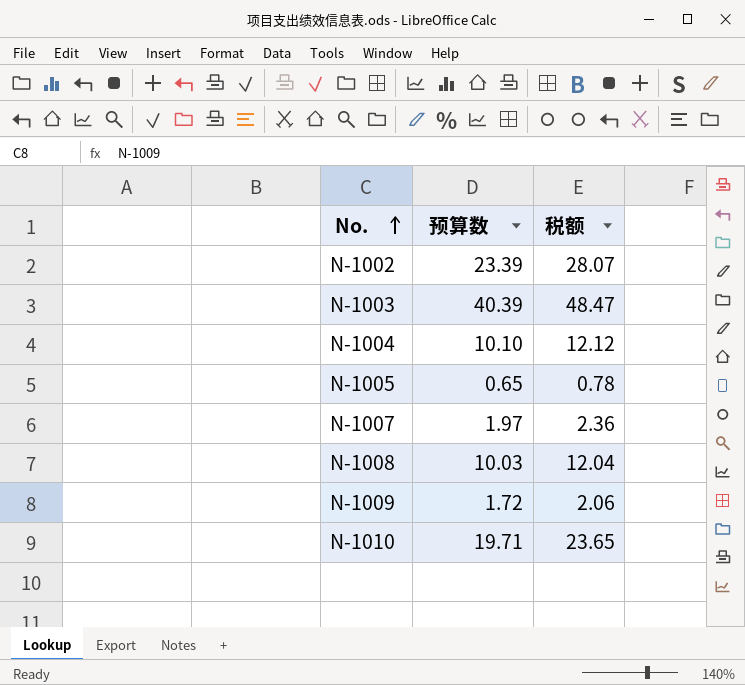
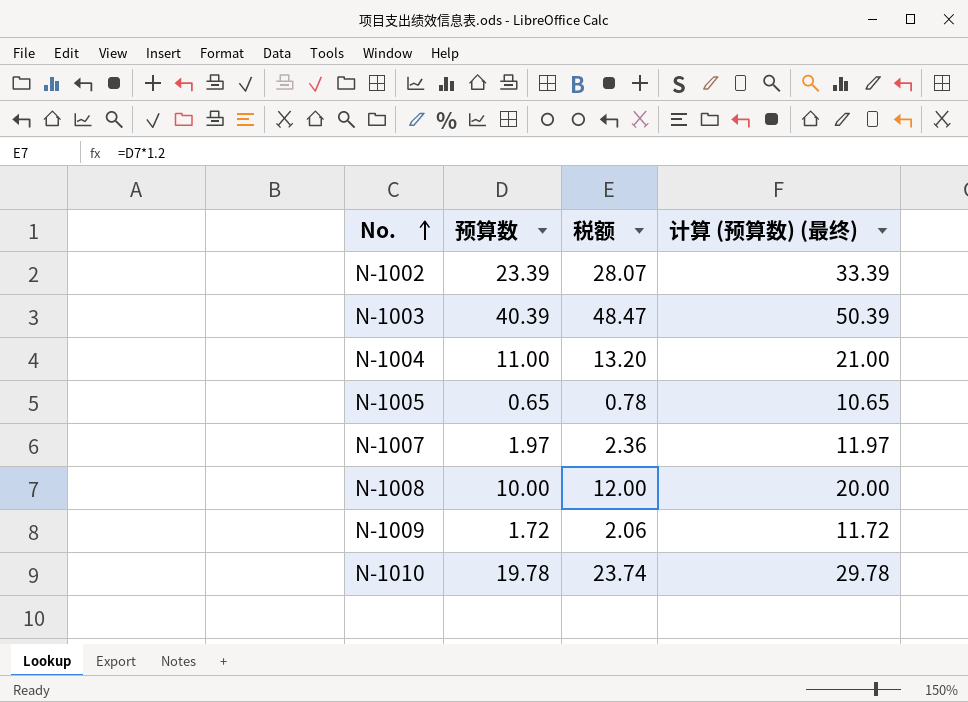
column 计算 (预算数) (最终) | formula: none -> [预算数] + 10
N-1004 | 预算数: 10.10 -> 11.00
N-1004 | 税额: 12.12 -> 13.20
N-1008 | 预算数: 10.03 -> 10.00
N-1008 | 税额: 12.04 -> 12.00
N-1010 | 预算数: 19.71 -> 19.78
N-1010 | 税额: 23.65 -> 23.74

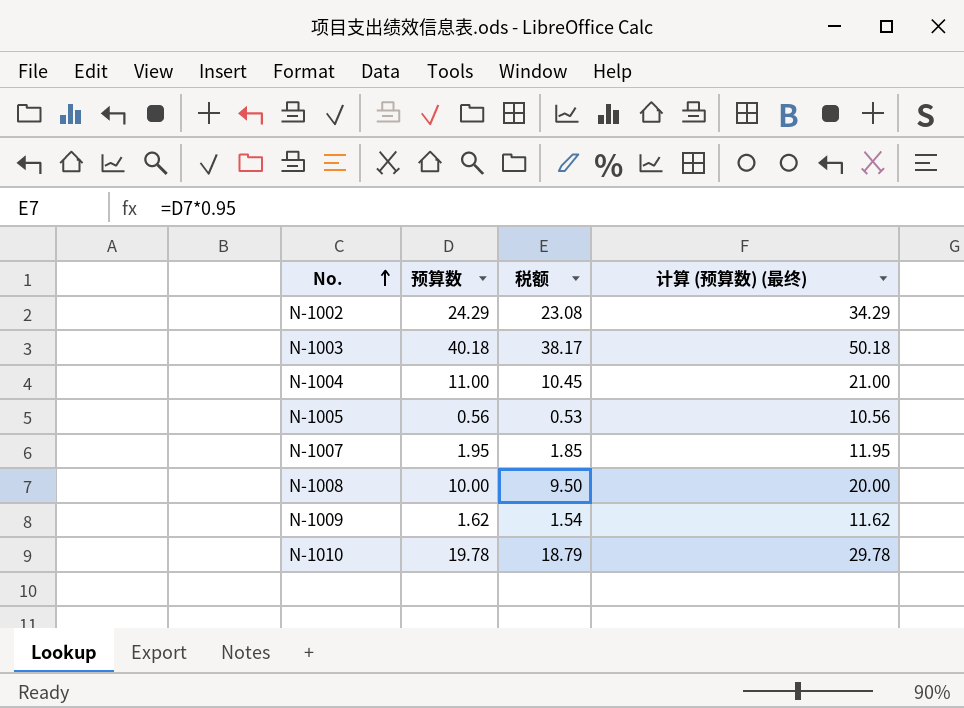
column 税额 | formula: [预算数] * 1.2 -> [预算数] * 0.95
N-1002 | 预算数: 23.39 -> 24.29
N-1002 | 计算 (预算数) (最终): 33.39 -> 34.29
N-1003 | 预算数: 40.39 -> 40.18
N-1003 | 计算 (预算数) (最终): 50.39 -> 50.18
N-1005 | 预算数: 0.65 -> 0.56
N-1005 | 计算 (预算数) (最终): 10.65 -> 10.56
N-1007 | 预算数: 1.97 -> 1.95
N-1007 | 计算 (预算数) (最终): 11.97 -> 11.95
N-1009 | 预算数: 1.72 -> 1.62
N-1009 | 计算 (预算数) (最终): 11.72 -> 11.62

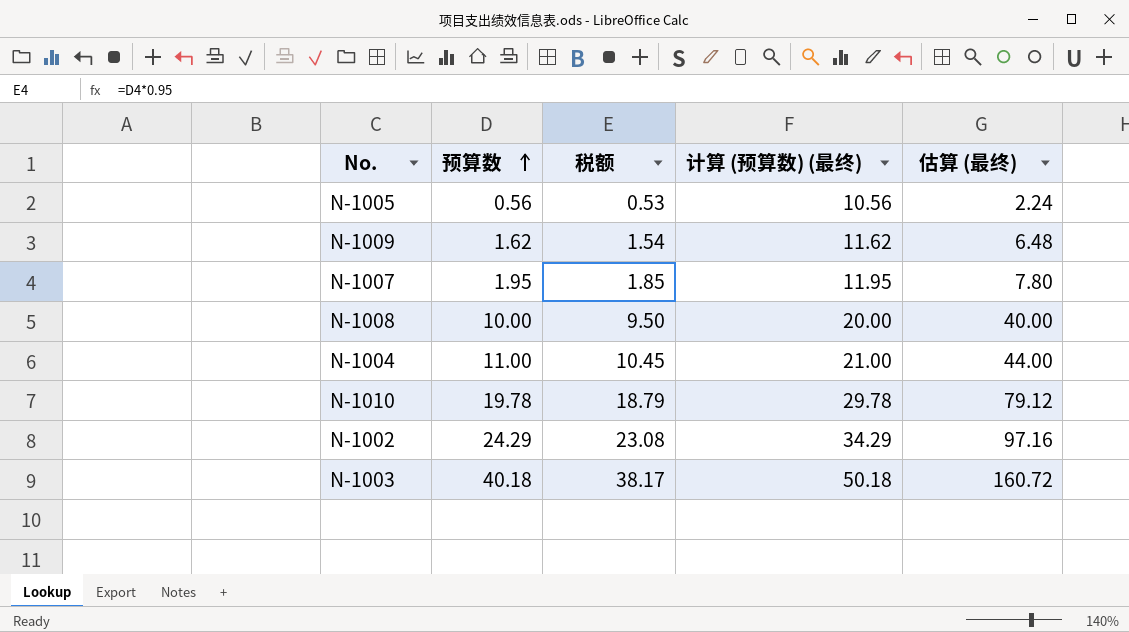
row order: No. ascending -> 预算数 ascending
column 估算 (最终) | formula: none -> [预算数] * 4

